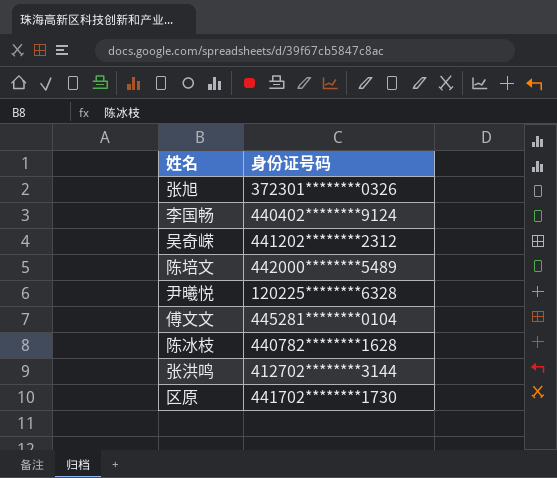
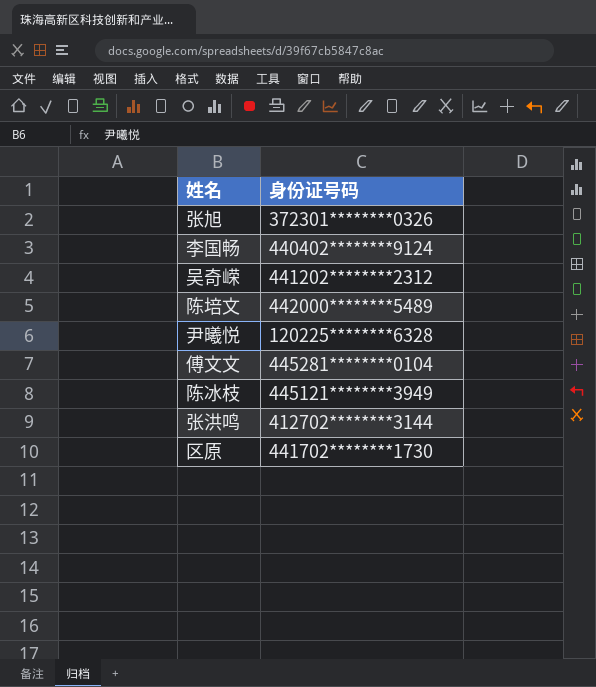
陈冰枝 | 身份证号码: 440782********1628 -> 445121********3949

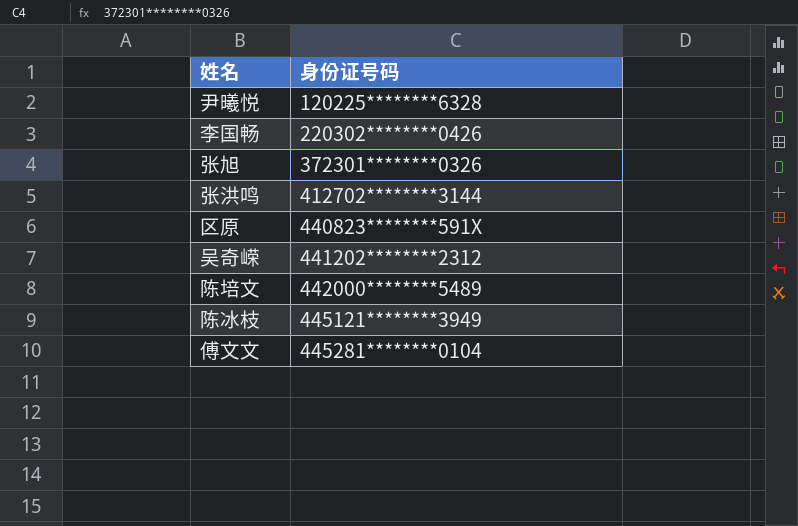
row order: none -> 身份证号码 ascending
李国畅 | 身份证号码: 440402********9124 -> 220302********0426
区原 | 身份证号码: 441702********1730 -> 440823********591X

